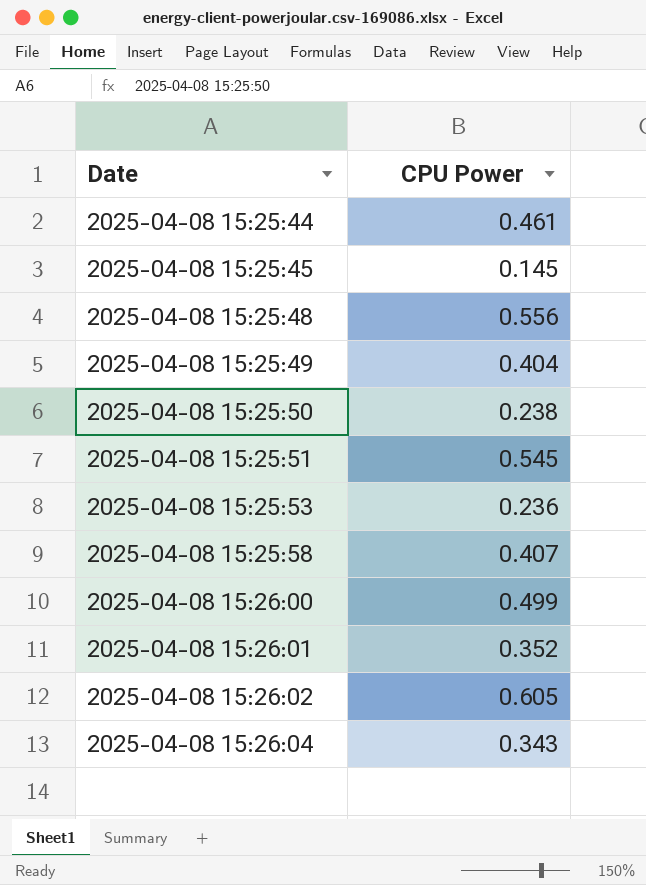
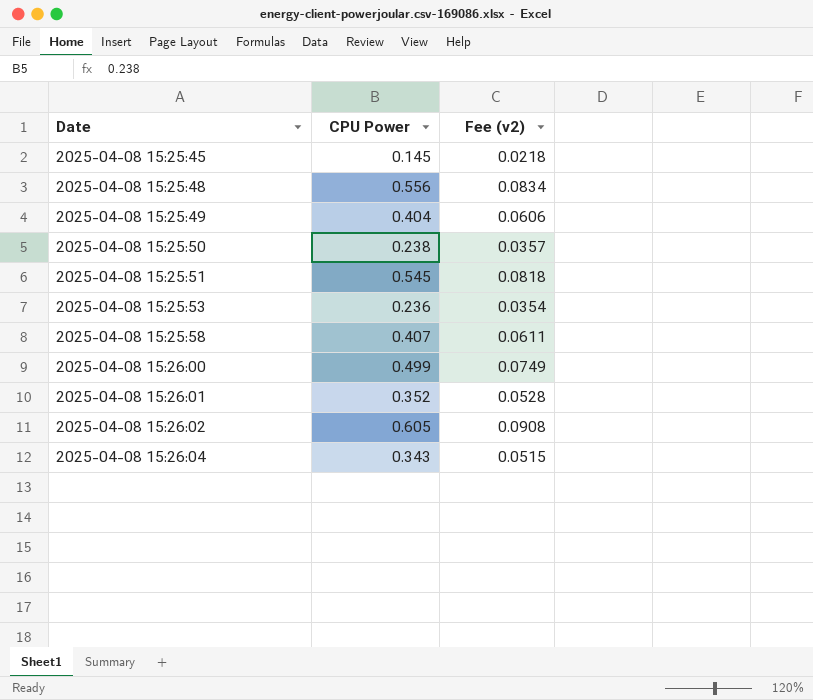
column Fee (v2) | formula: none -> [CPU Power] * 0.15
row 2025-04-08 15:25:44: 0.461 -> none

